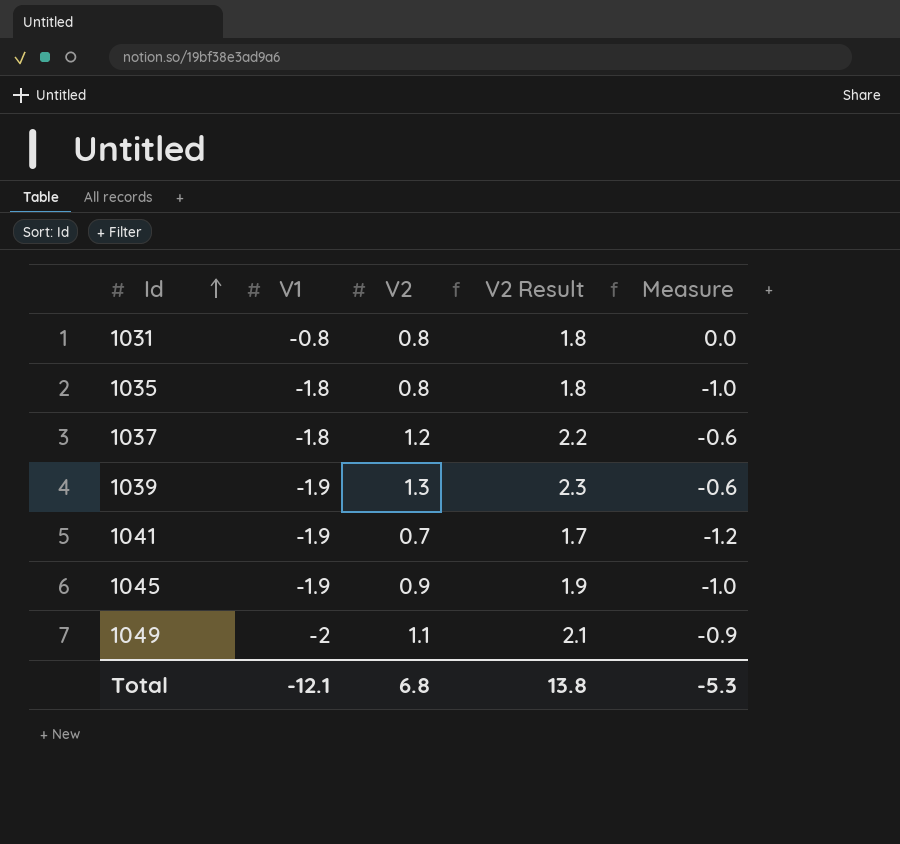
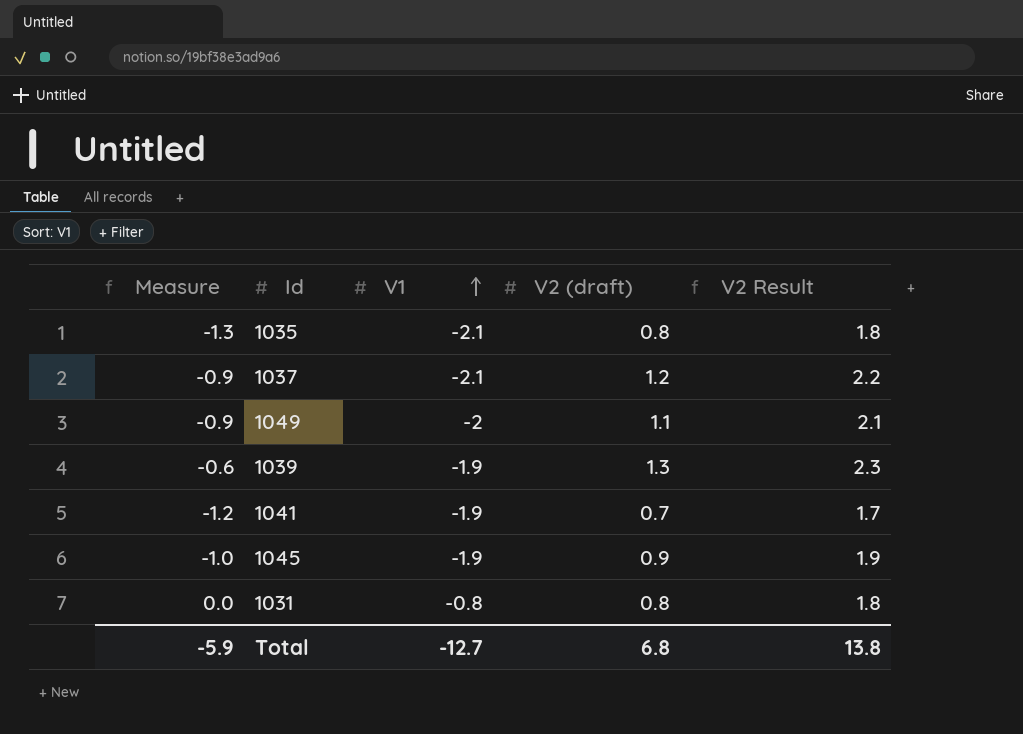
row order: Id ascending -> V1 ascending
column Measure | position: 5 -> 1
column name: V2 -> V2 (draft)
1035 | Measure: -1.0 -> -1.3
1035 | V1: -1.8 -> -2.1
1037 | Measure: -0.6 -> -0.9
1037 | V1: -1.8 -> -2.1
Total | Measure: -5.3 -> -5.9
Total | V1: -12.1 -> -12.7

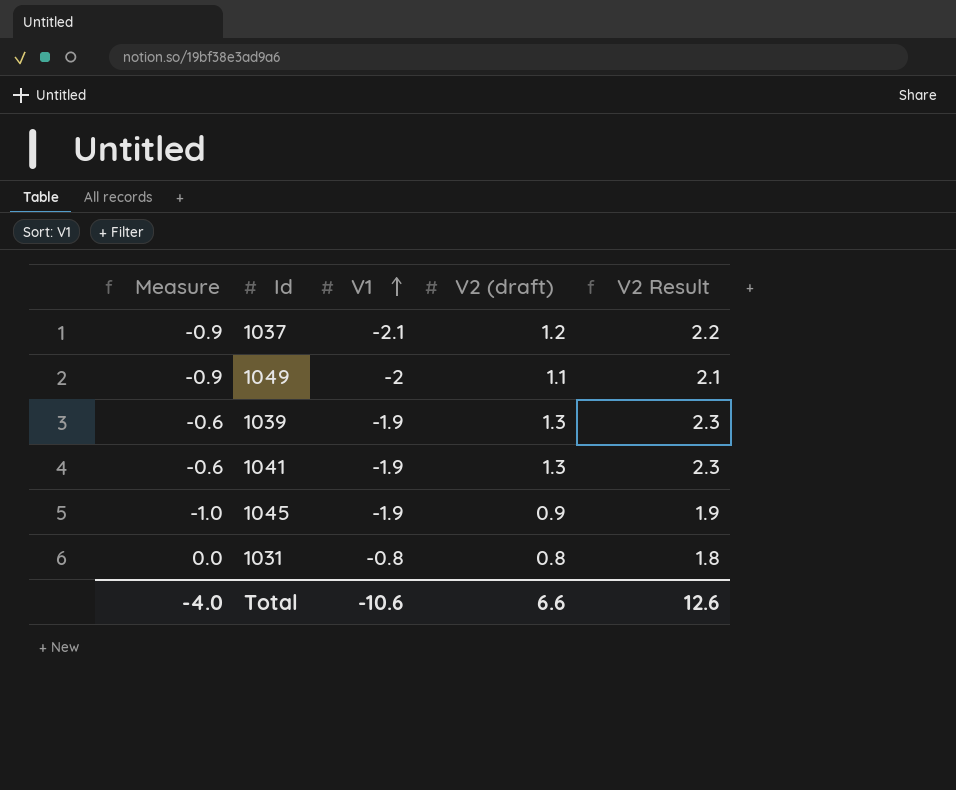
row 1035: -1.3 | -2.1 | 0.8 | 1.8 -> none
1041 | Measure: -1.2 -> -0.6
1041 | V2 (draft): 0.7 -> 1.3
1041 | V2 Result: 1.7 -> 2.3
Total | Measure: -5.9 -> -4.0
Total | V1: -12.7 -> -10.6
Total | V2 (draft): 6.8 -> 6.6
Total | V2 Result: 13.8 -> 12.6

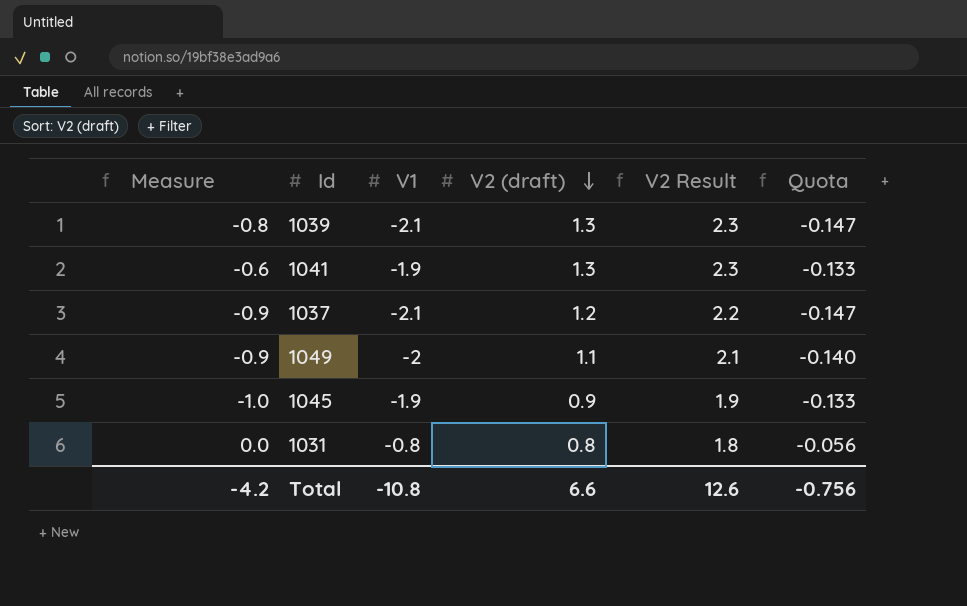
row order: V1 ascending -> V2 (draft) descending
column Quota | formula: none -> [V1] * 0.07
1039 | Measure: -0.6 -> -0.8
1039 | V1: -1.9 -> -2.1
Total | Measure: -4.0 -> -4.2
Total | V1: -10.6 -> -10.8

